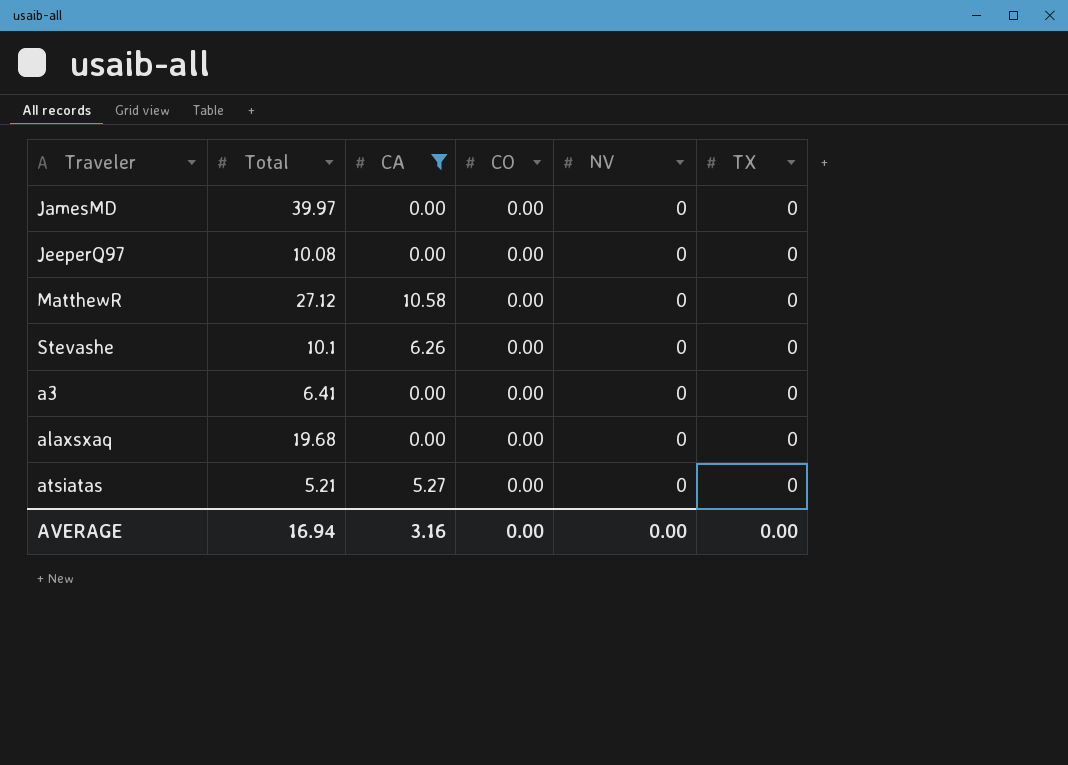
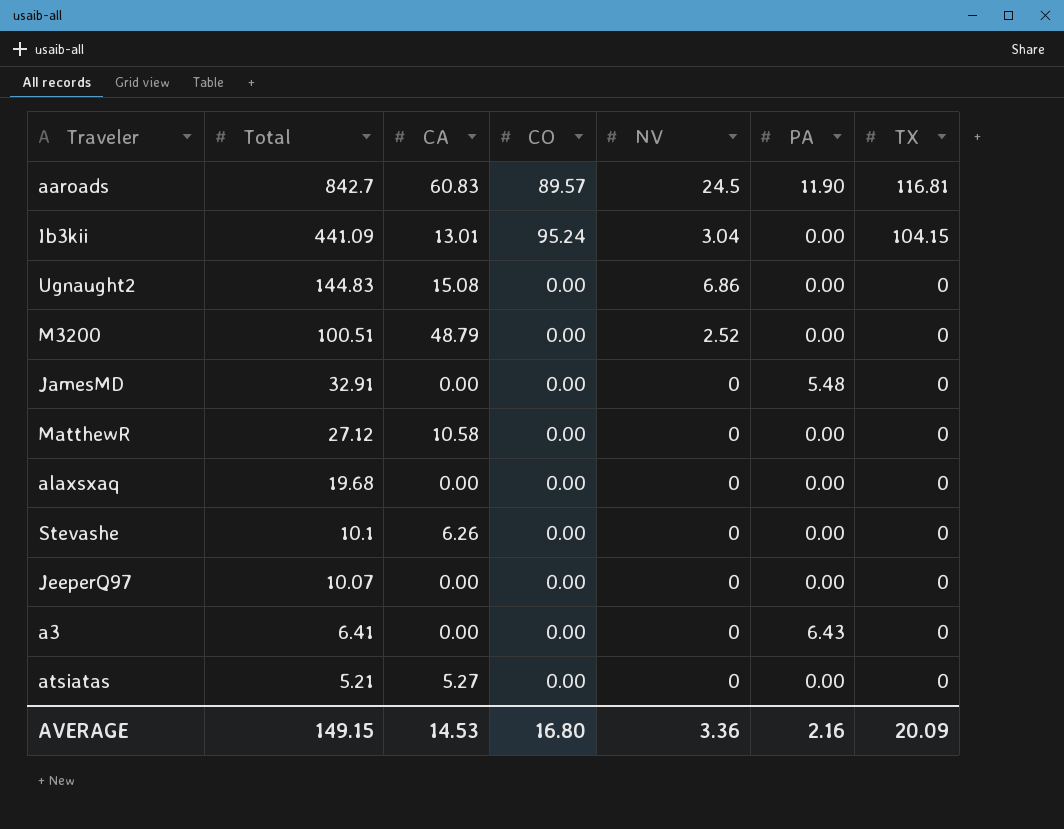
filter: CA <= 10.58 -> none
row order: none -> Total descending
column PA | position: none -> 6
JamesMD | Total: 39.97 -> 32.91
JeeperQ97 | Total: 10.08 -> 10.07
AVERAGE | Total: 16.94 -> 149.15
AVERAGE | CA: 3.16 -> 14.53
AVERAGE | CO: 0.00 -> 16.80
AVERAGE | NV: 0.00 -> 3.36
AVERAGE | TX: 0.00 -> 20.09

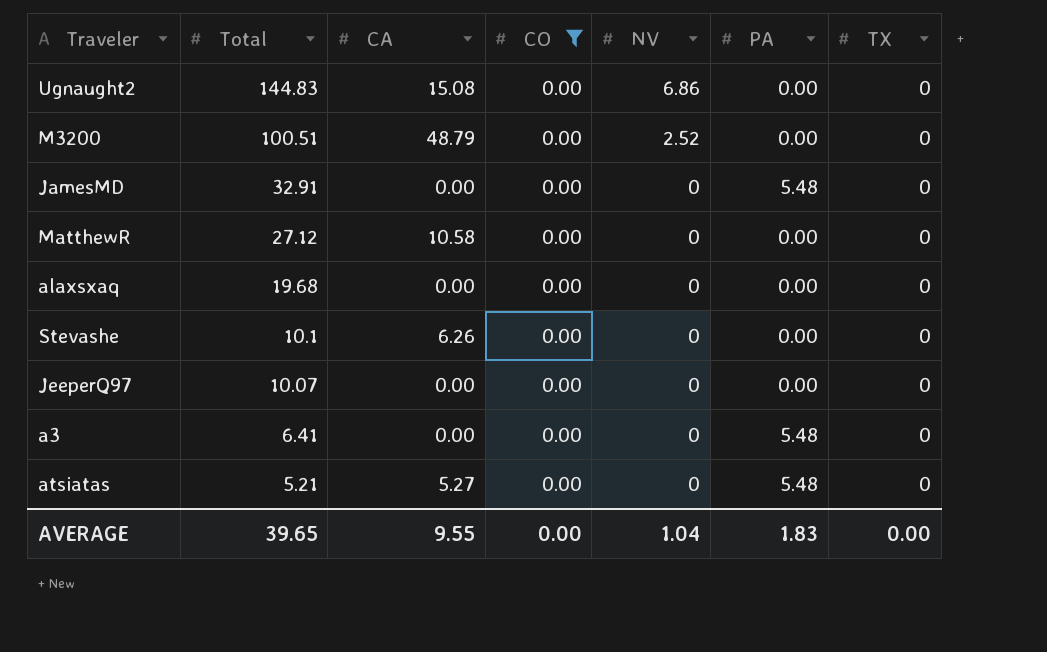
filter: none -> CO = 0.00
a3 | PA: 6.43 -> 5.48
atsiatas | PA: 0.00 -> 5.48
AVERAGE | Total: 149.15 -> 39.65
AVERAGE | CA: 14.53 -> 9.55
AVERAGE | CO: 16.80 -> 0.00
AVERAGE | NV: 3.36 -> 1.04
AVERAGE | PA: 2.16 -> 1.83
AVERAGE | TX: 20.09 -> 0.00

